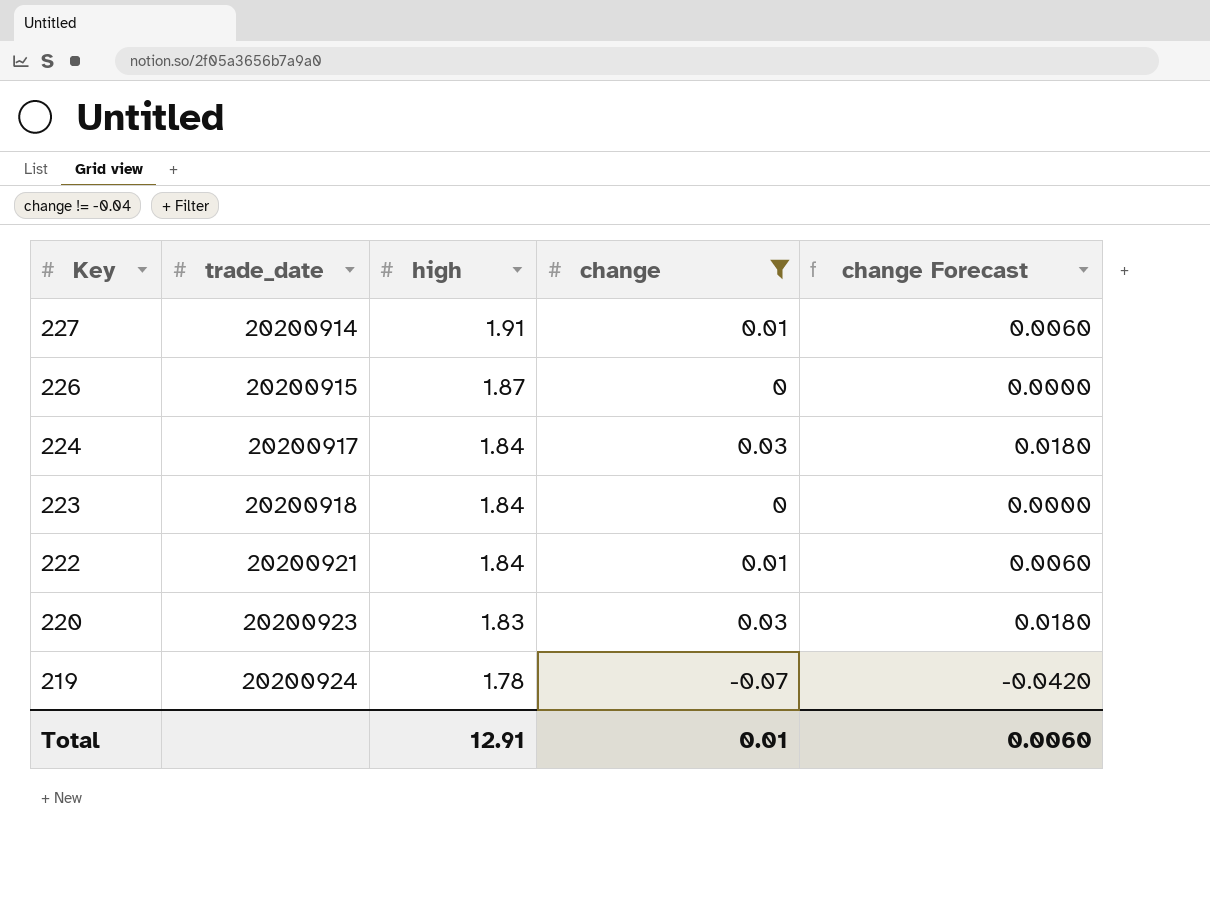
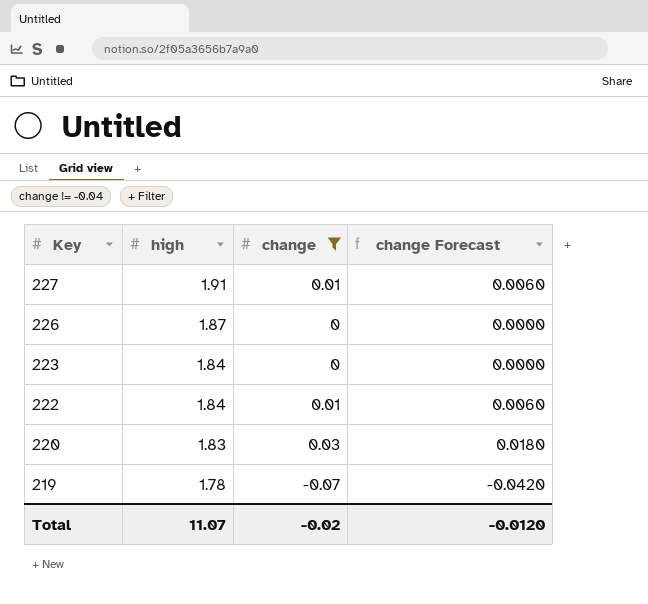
column trade_date | position: 2 -> none
row 224: 20200917 | 1.84 | 0.03 | 0.0180 -> none
Total | high: 12.91 -> 11.07
Total | change: 0.01 -> -0.02
Total | change Forecast: 0.0060 -> -0.0120

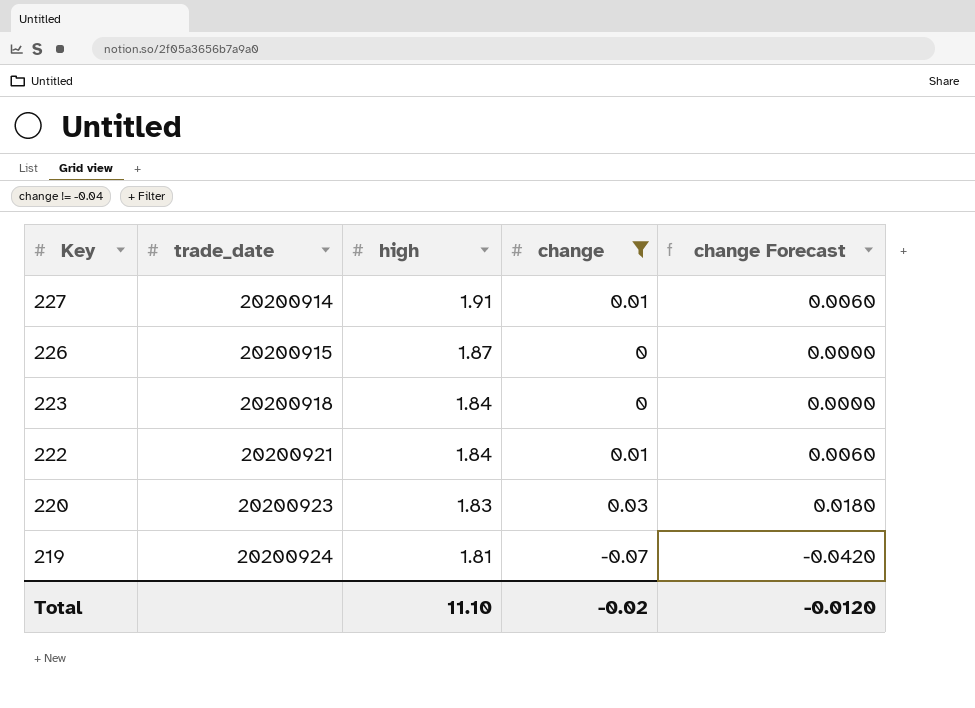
column trade_date | position: none -> 2
219 | high: 1.78 -> 1.81
Total | high: 11.07 -> 11.10

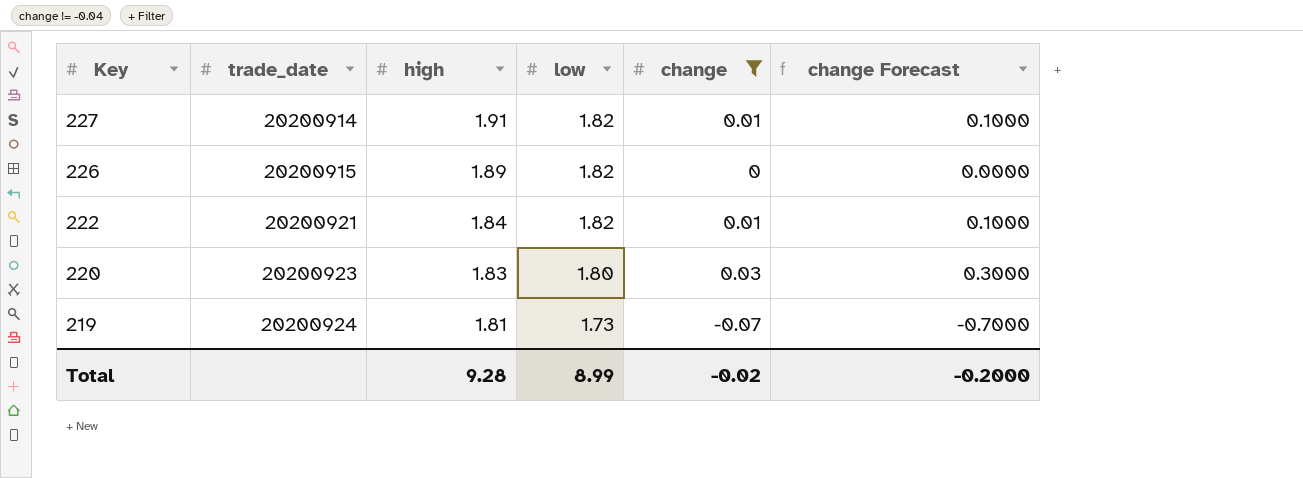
column low | position: none -> 4
column change Forecast | formula: [change] * 0.6 -> [change] * 10
row 223: 20200918 | 1.84 | 0 | 0.0000 -> none
226 | high: 1.87 -> 1.89
Total | high: 11.10 -> 9.28
Total | change Forecast: -0.0120 -> -0.2000

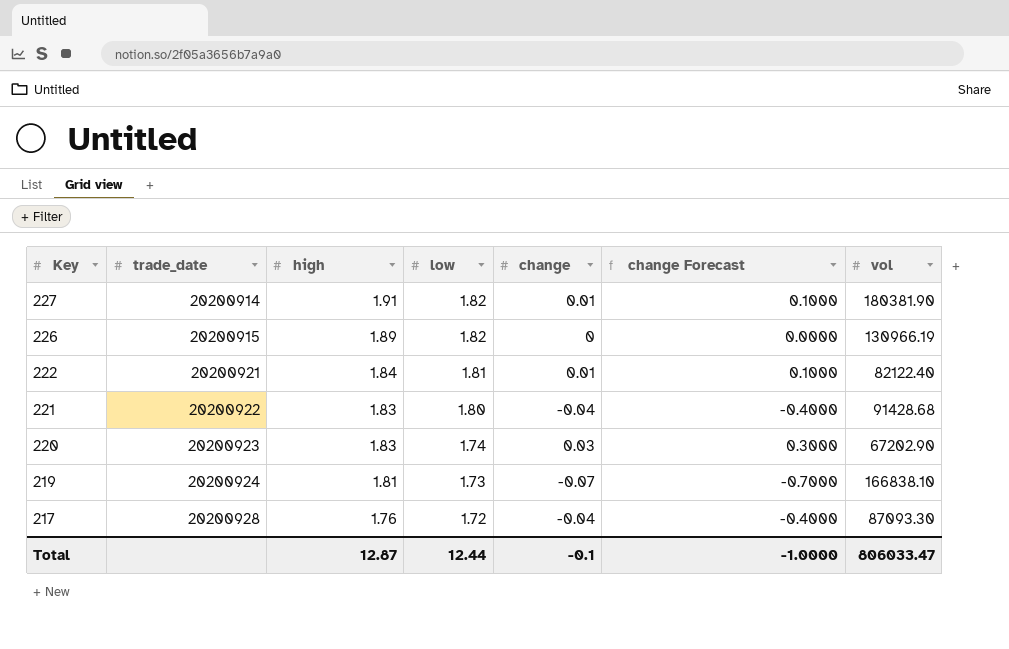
filter: change != -0.04 -> none
column vol | position: none -> 7
222 | low: 1.82 -> 1.81
220 | low: 1.80 -> 1.74
Total | high: 9.28 -> 12.87
Total | low: 8.99 -> 12.44
Total | change: -0.02 -> -0.1
Total | change Forecast: -0.2000 -> -1.0000

